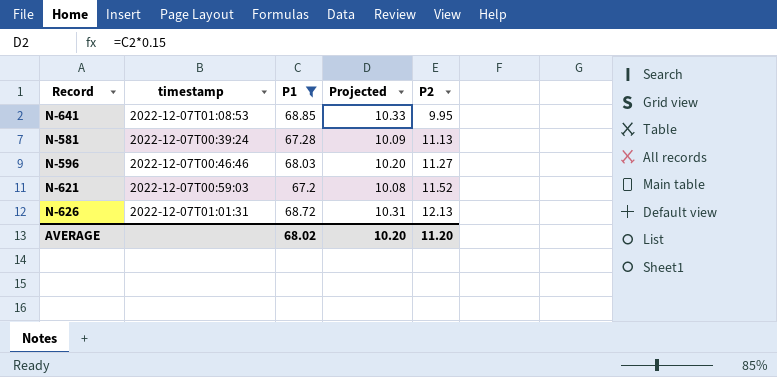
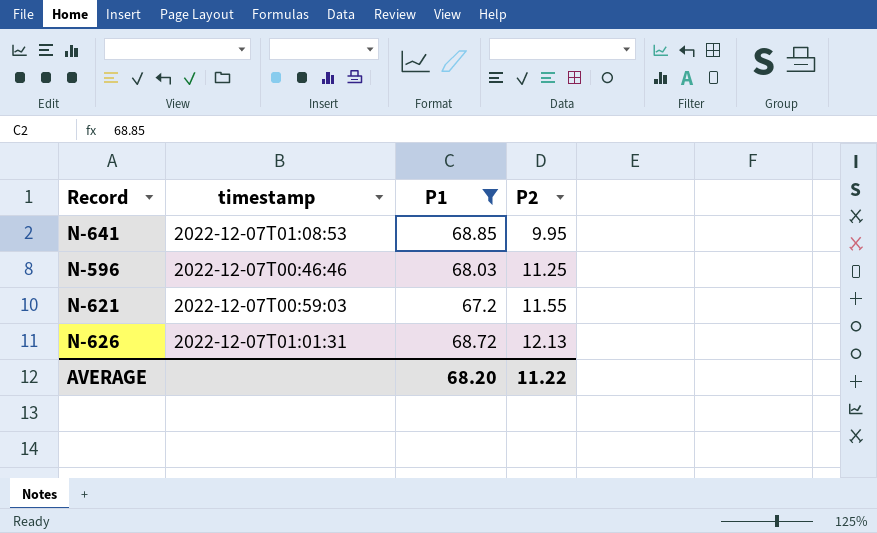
column Projected | formula: [P1] * 0.15 -> none
row N-581: 2022-12-07T00:39:24 | 67.28 | 10.09 | 11.13 -> none
N-596 | P2: 11.27 -> 11.25
N-621 | P2: 11.52 -> 11.55
AVERAGE | P1: 68.02 -> 68.20
AVERAGE | P2: 11.20 -> 11.22

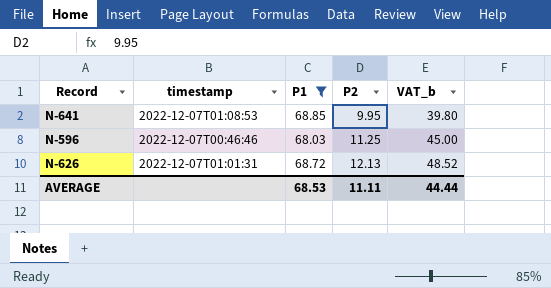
column VAT_b | formula: none -> [P2] * 4
row N-621: 2022-12-07T00:59:03 | 67.2 | 11.55 -> none
AVERAGE | P1: 68.20 -> 68.53
AVERAGE | P2: 11.22 -> 11.11

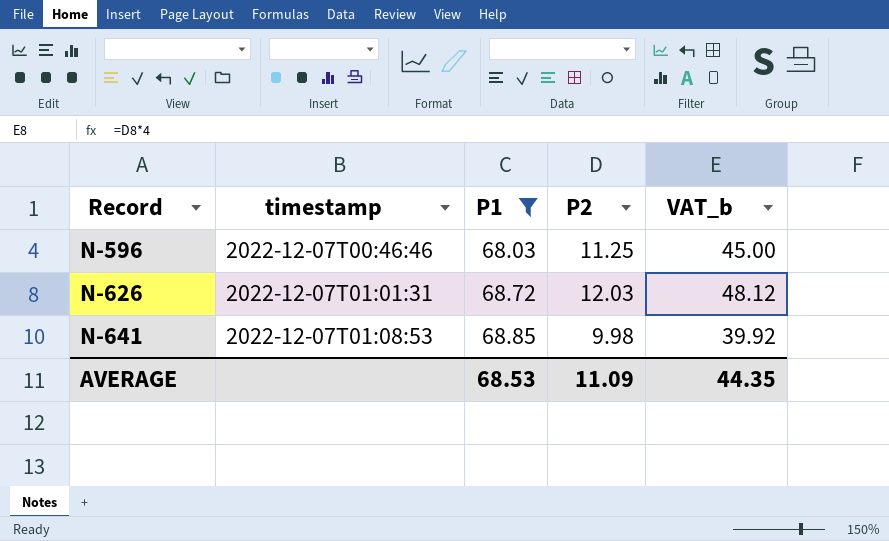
row order: P2 ascending -> Record ascending
N-626 | P2: 12.13 -> 12.03
N-626 | VAT_b: 48.52 -> 48.12
N-641 | P2: 9.95 -> 9.98
N-641 | VAT_b: 39.80 -> 39.92
AVERAGE | P2: 11.11 -> 11.09
AVERAGE | VAT_b: 44.44 -> 44.35

